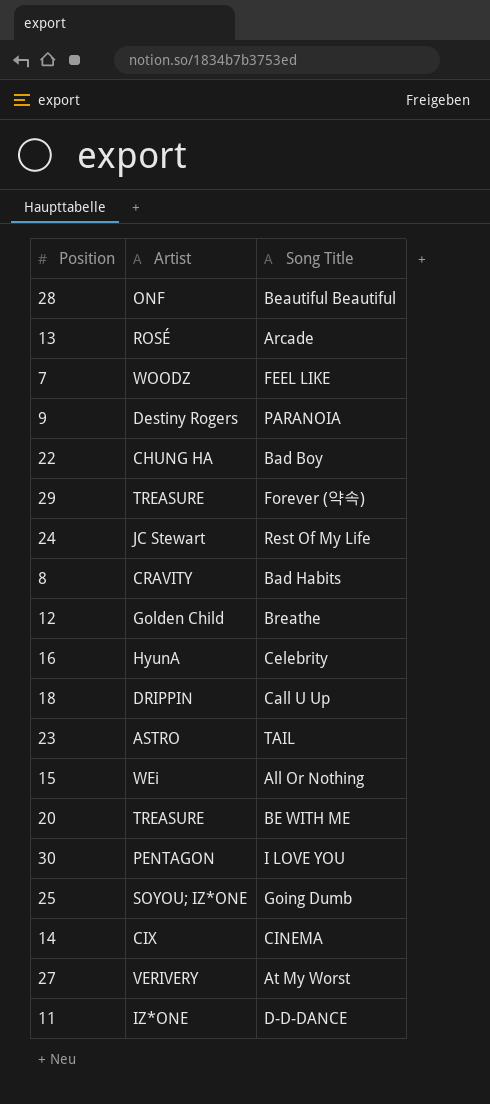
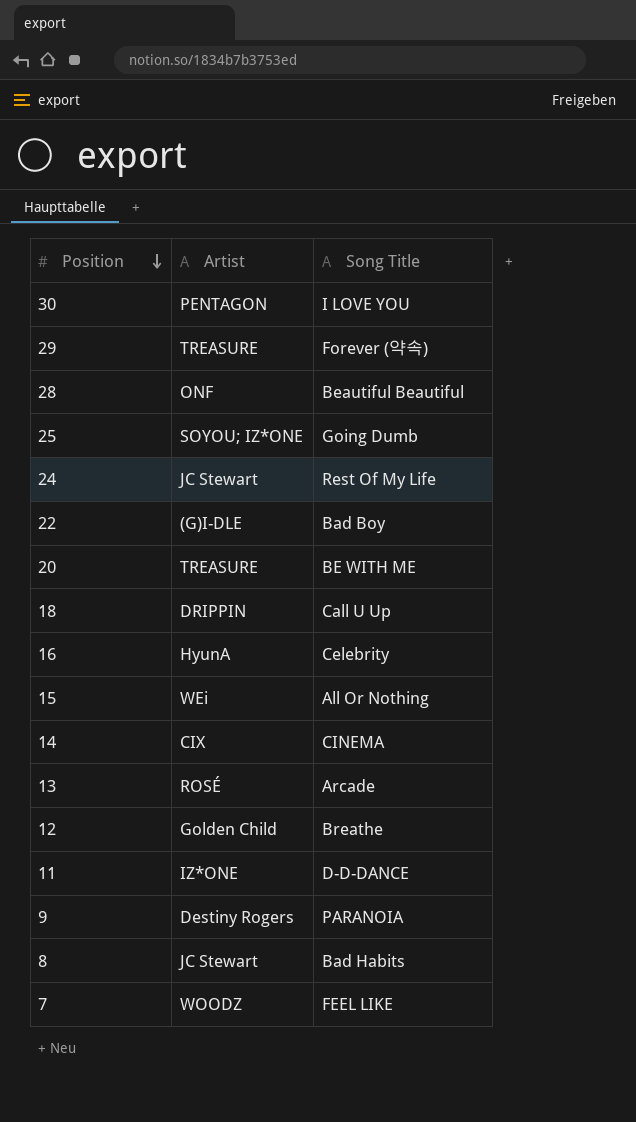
row order: none -> Position descending
row 23: ASTRO | TAIL -> none
row 27: VERIVERY | At My Worst -> none
22 | Artist: CHUNG HA -> (G)I-DLE
8 | Artist: CRAVITY -> JC Stewart

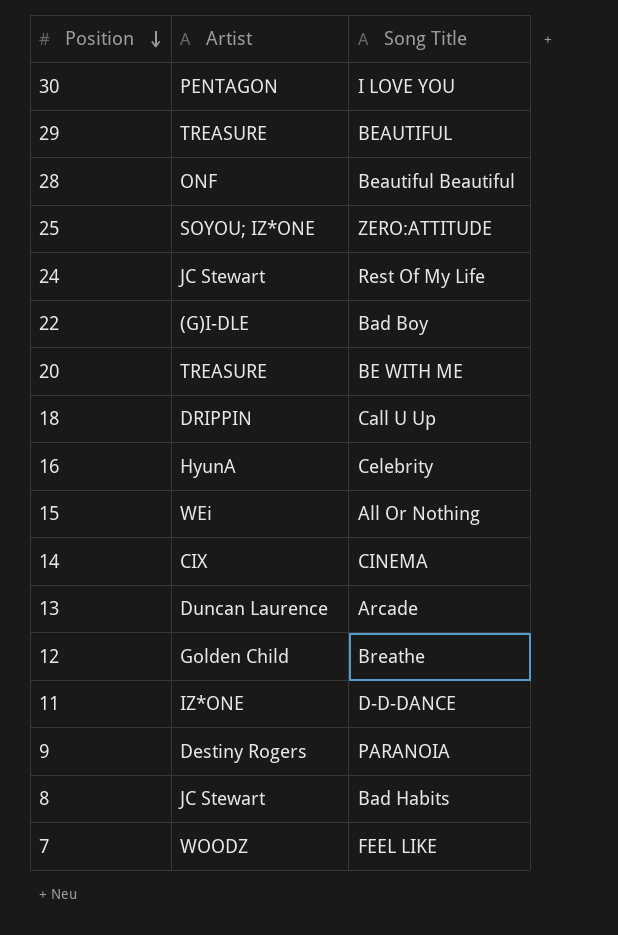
29 | Song Title: Forever (약속) -> BEAUTIFUL
25 | Song Title: Going Dumb -> ZERO:ATTITUDE
13 | Artist: ROSÉ -> Duncan Laurence

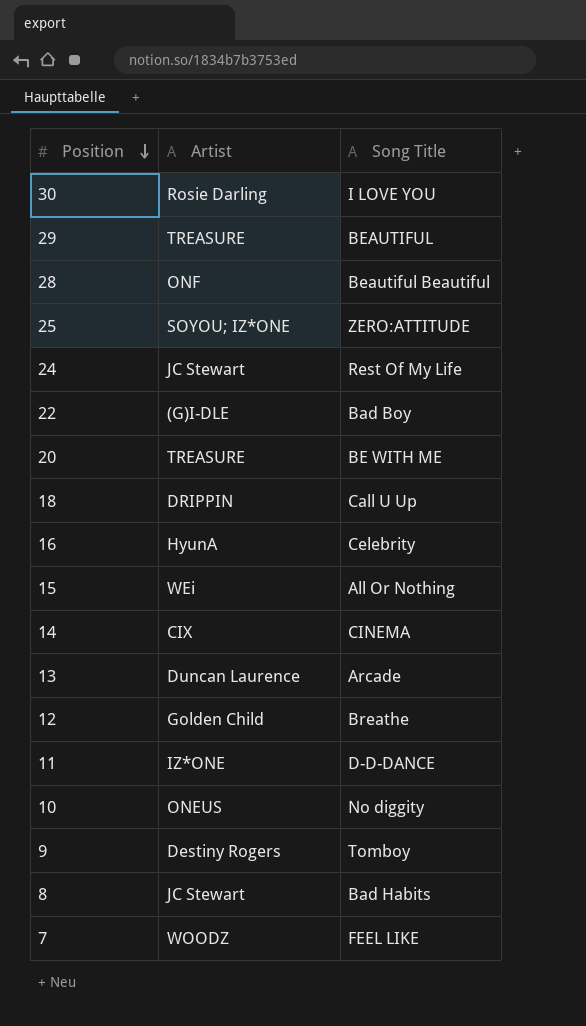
30 | Artist: PENTAGON -> Rosie Darling
row 10: none -> ONEUS | No diggity
9 | Song Title: PARANOIA -> Tomboy

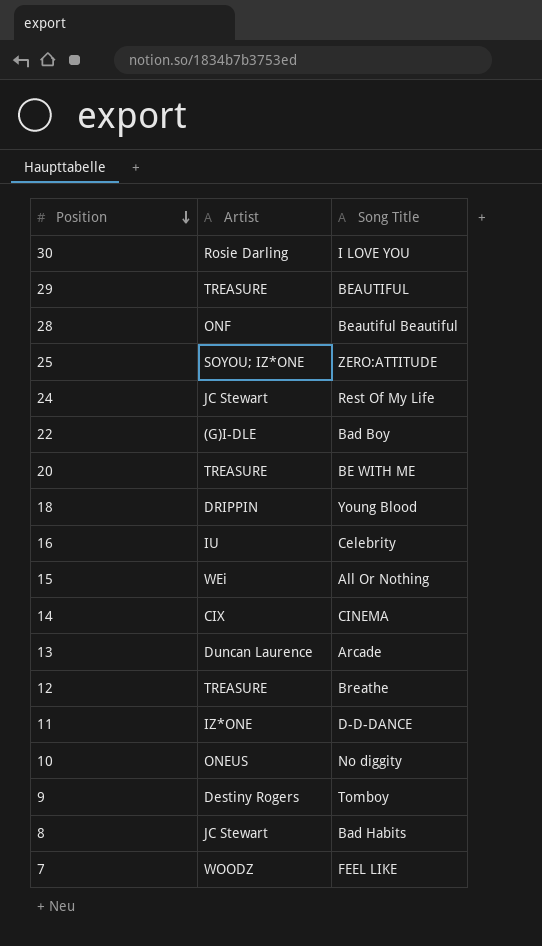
18 | Song Title: Call U Up -> Young Blood
16 | Artist: HyunA -> IU
12 | Artist: Golden Child -> TREASURE

